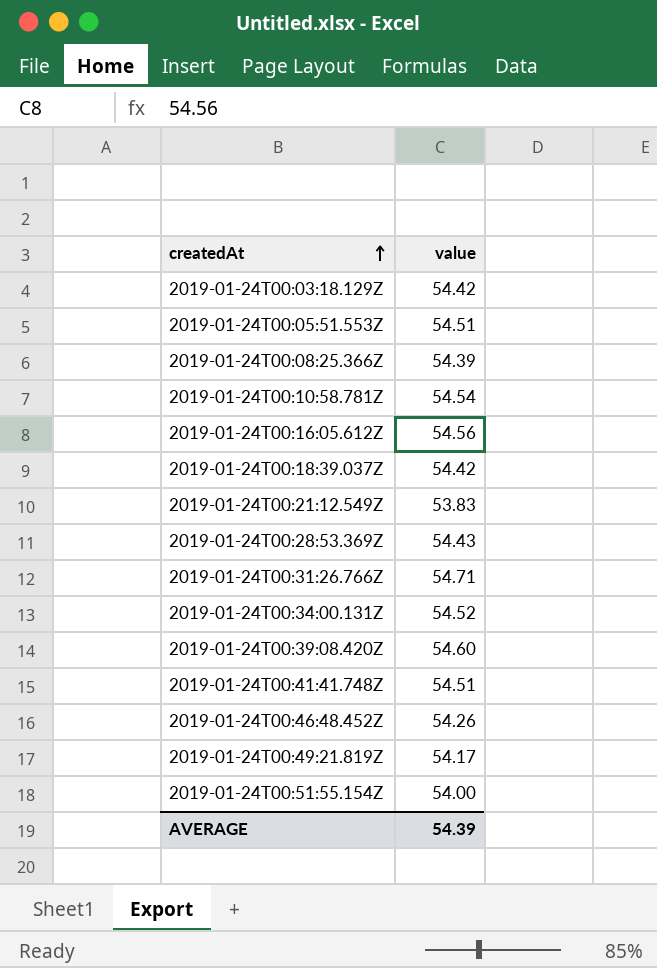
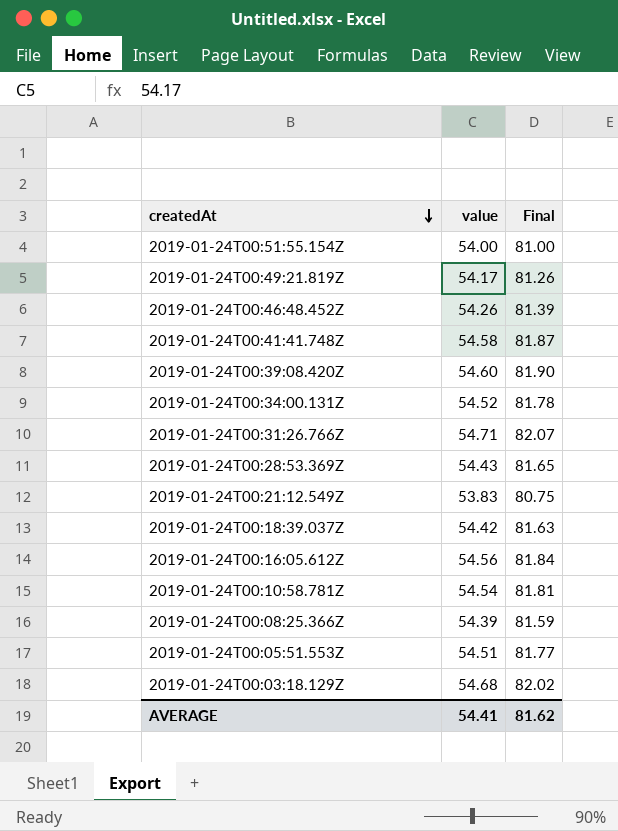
row order: createdAt ascending -> createdAt descending
column Final | formula: none -> [value] * 1.5
2019-01-24T00:41:41.748Z | value: 54.51 -> 54.58
2019-01-24T00:03:18.129Z | value: 54.42 -> 54.68
AVERAGE | value: 54.39 -> 54.41

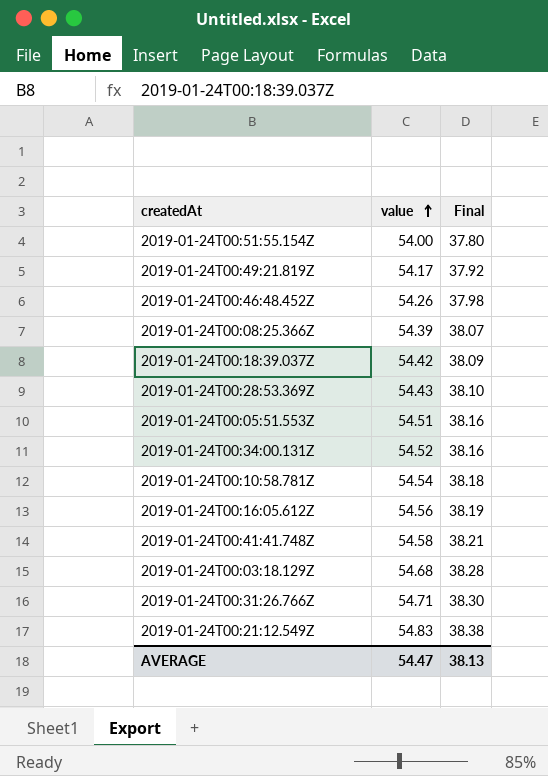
row order: createdAt descending -> value ascending
column Final | formula: [value] * 1.5 -> [value] * 0.7
row 2019-01-24T00:39:08.420Z: 54.60 | 81.90 -> none
2019-01-24T00:21:12.549Z | value: 53.83 -> 54.83
AVERAGE | value: 54.41 -> 54.47
AVERAGE | Final: 81.62 -> 38.13

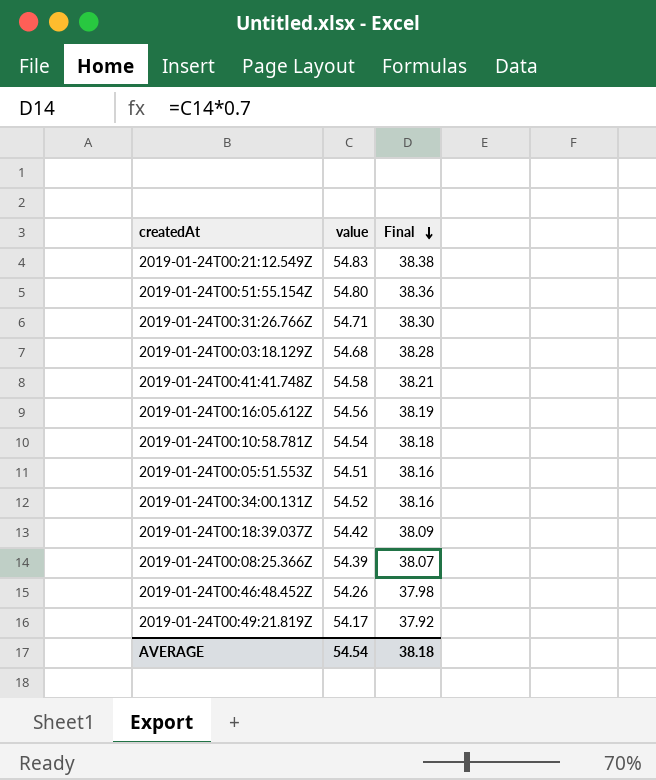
row order: value ascending -> Final descending
row 2019-01-24T00:28:53.369Z: 54.43 | 38.10 -> none
2019-01-24T00:51:55.154Z | value: 54.00 -> 54.80
2019-01-24T00:51:55.154Z | Final: 37.80 -> 38.36
AVERAGE | value: 54.47 -> 54.54
AVERAGE | Final: 38.13 -> 38.18

